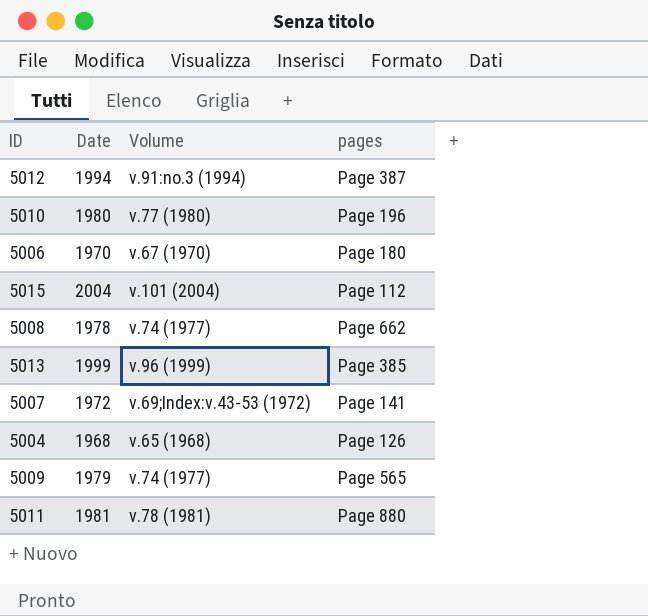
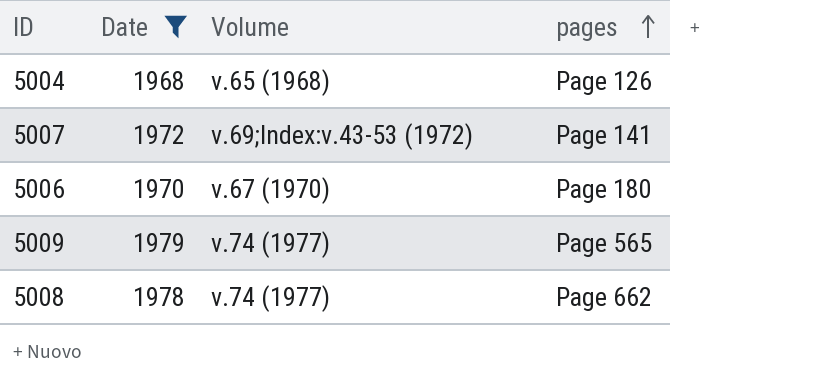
filter: none -> Date <= 1979
row order: none -> pages ascending

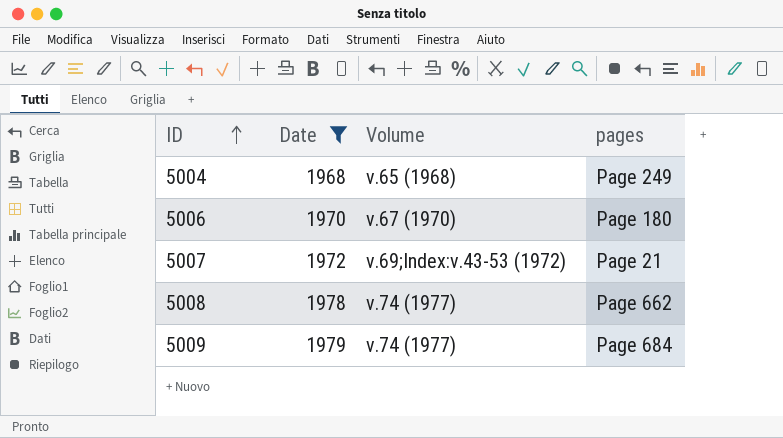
row order: pages ascending -> ID ascending
5004 | pages: Page 126 -> Page 249
5007 | pages: Page 141 -> Page 21
5009 | pages: Page 565 -> Page 684

